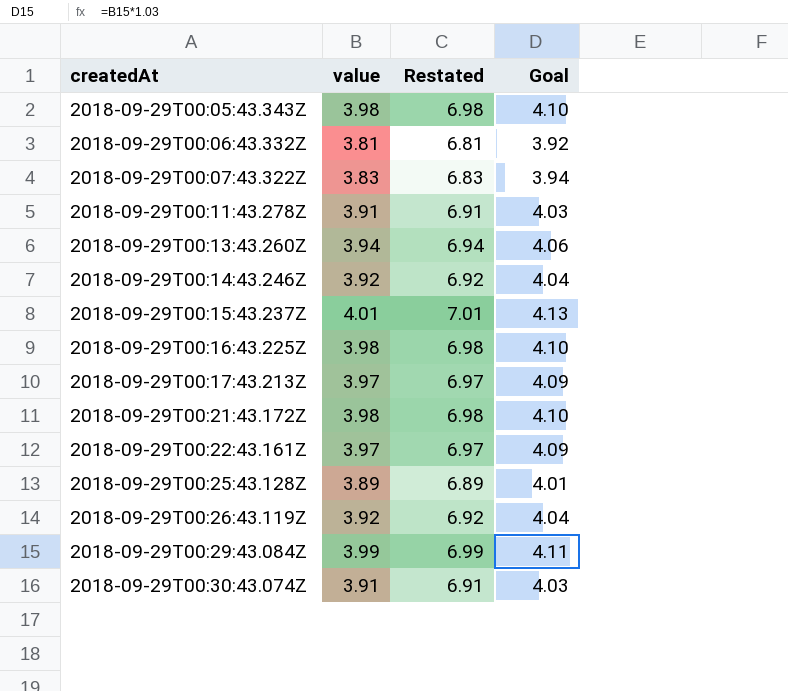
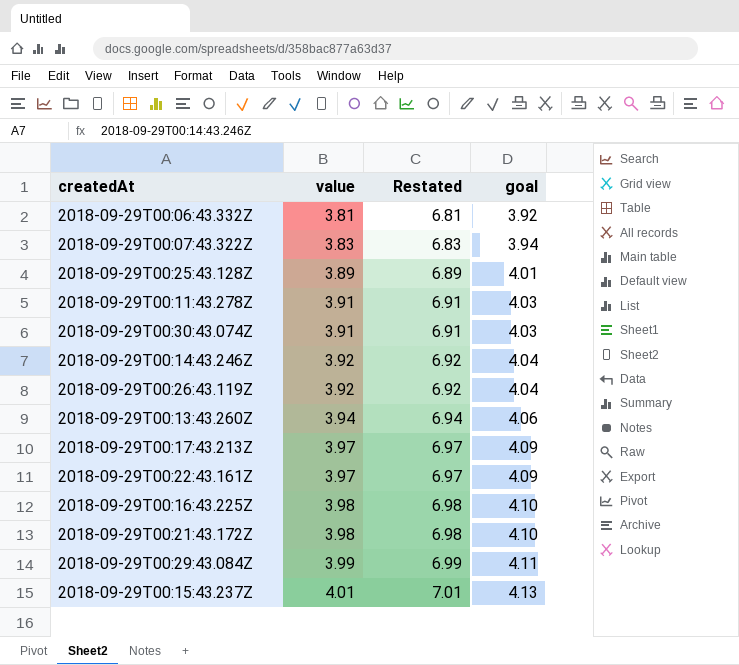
row order: createdAt ascending -> value ascending
column name: Goal -> goal
row 2018-09-29T00:05:43.343Z: 3.98 | 6.98 | 4.10 -> none

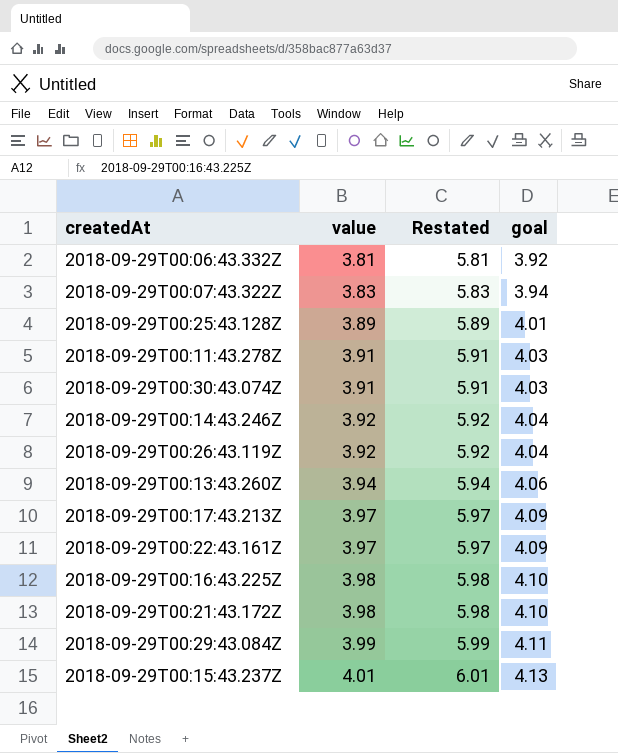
column Restated | formula: [value] + 3 -> [value] + 2

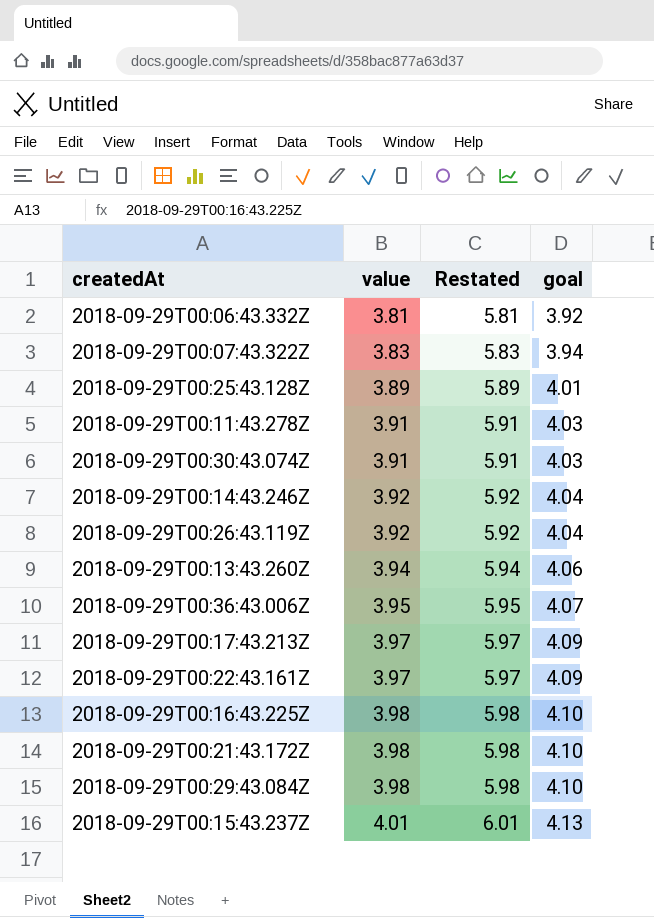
row 2018-09-29T00:36:43.006Z: none -> 3.95 | 5.95 | 4.07
2018-09-29T00:29:43.084Z | value: 3.99 -> 3.98
2018-09-29T00:29:43.084Z | Restated: 5.99 -> 5.98
2018-09-29T00:29:43.084Z | goal: 4.11 -> 4.10

